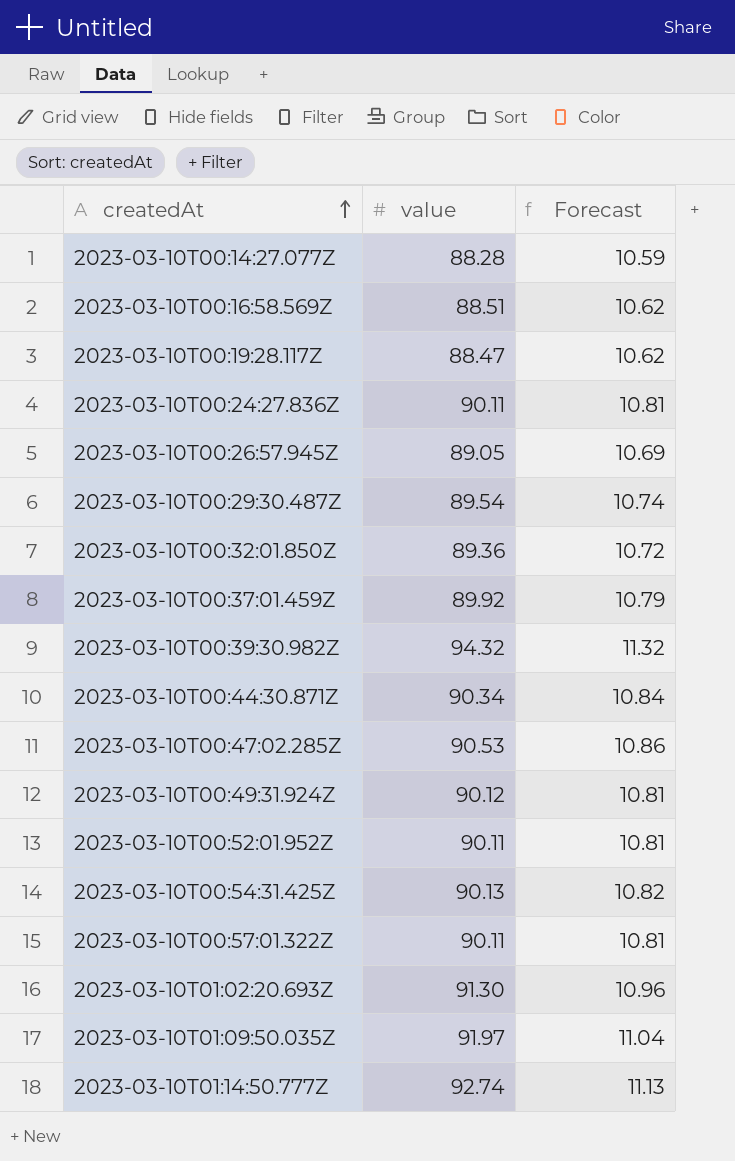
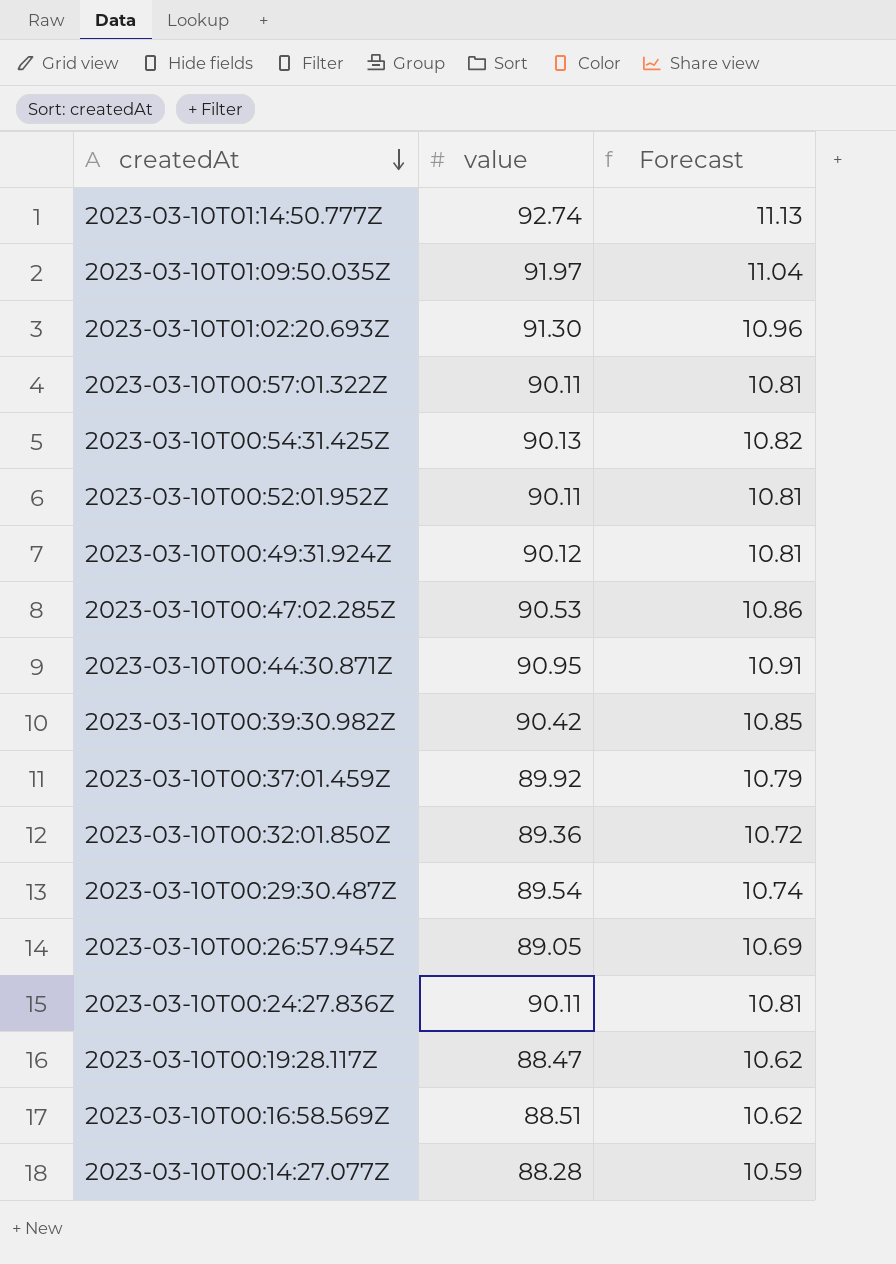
row order: createdAt ascending -> createdAt descending
2023-03-10T00:44:30.871Z | value: 90.34 -> 90.95
2023-03-10T00:44:30.871Z | Forecast: 10.84 -> 10.91
2023-03-10T00:39:30.982Z | value: 94.32 -> 90.42
2023-03-10T00:39:30.982Z | Forecast: 11.32 -> 10.85

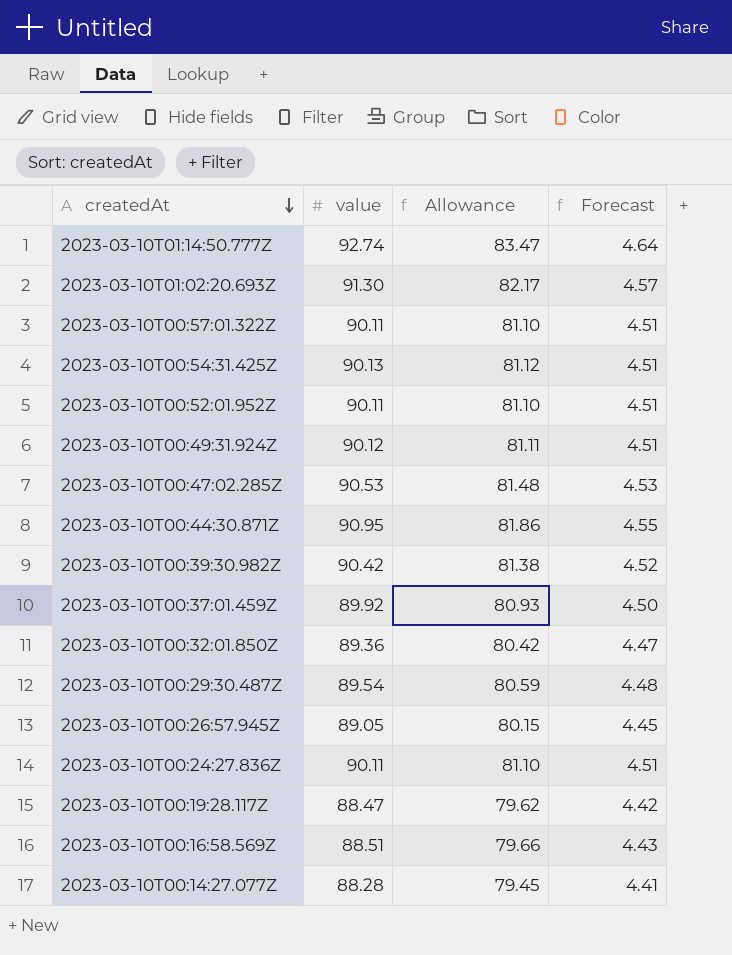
column Allowance | formula: none -> [value] * 0.9
column Forecast | formula: [value] * 0.12 -> [value] * 0.05
row 2023-03-10T01:09:50.035Z: 91.97 | 11.04 -> none

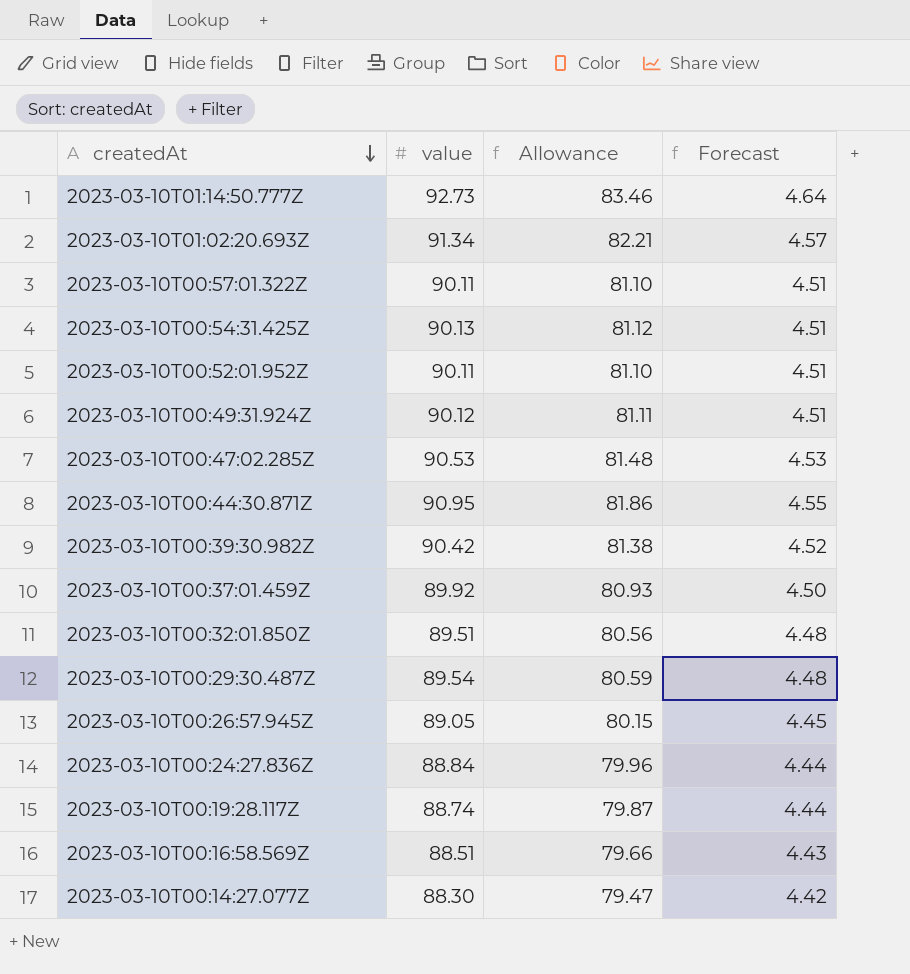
2023-03-10T01:14:50.777Z | value: 92.74 -> 92.73
2023-03-10T01:14:50.777Z | Allowance: 83.47 -> 83.46
2023-03-10T01:02:20.693Z | value: 91.30 -> 91.34
2023-03-10T01:02:20.693Z | Allowance: 82.17 -> 82.21
2023-03-10T00:32:01.850Z | value: 89.36 -> 89.51
2023-03-10T00:32:01.850Z | Allowance: 80.42 -> 80.56
2023-03-10T00:32:01.850Z | Forecast: 4.47 -> 4.48
2023-03-10T00:24:27.836Z | value: 90.11 -> 88.84
2023-03-10T00:24:27.836Z | Allowance: 81.10 -> 79.96
2023-03-10T00:24:27.836Z | Forecast: 4.51 -> 4.44
2023-03-10T00:19:28.117Z | value: 88.47 -> 88.74
2023-03-10T00:19:28.117Z | Allowance: 79.62 -> 79.87
2023-03-10T00:19:28.117Z | Forecast: 4.42 -> 4.44
2023-03-10T00:14:27.077Z | value: 88.28 -> 88.30
2023-03-10T00:14:27.077Z | Allowance: 79.45 -> 79.47
2023-03-10T00:14:27.077Z | Forecast: 4.41 -> 4.42

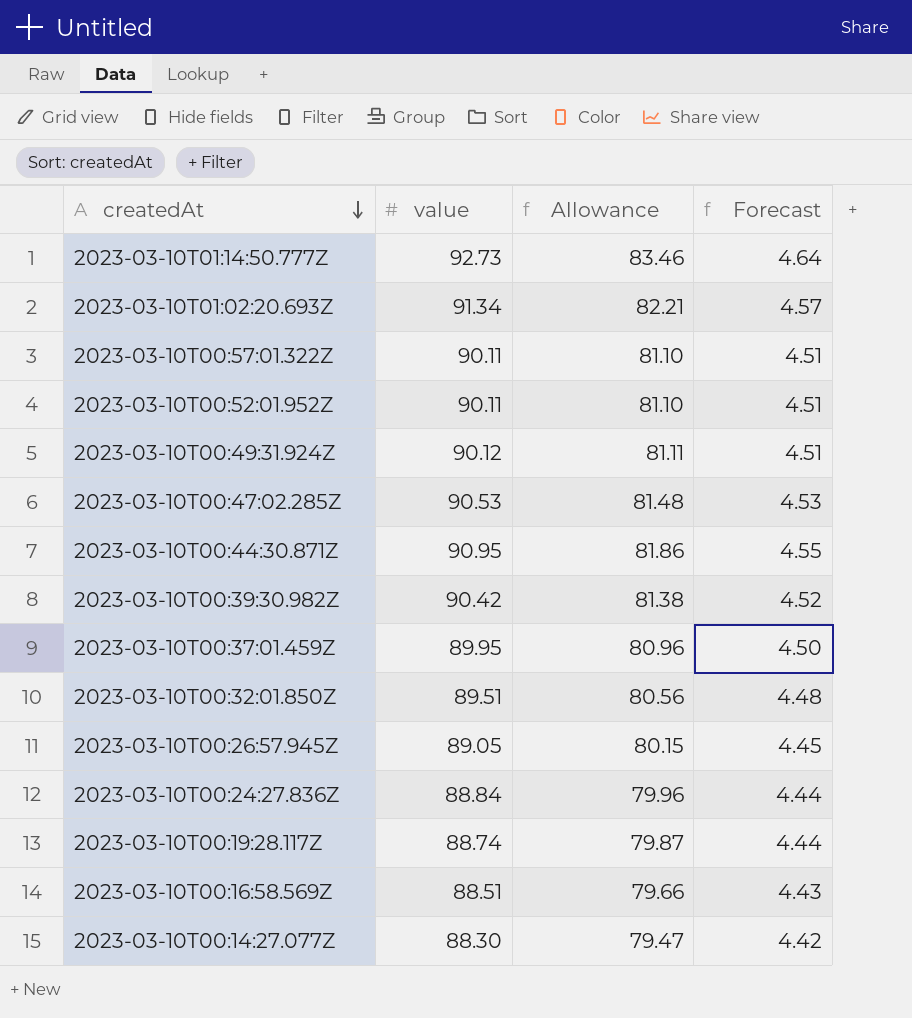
row 2023-03-10T00:54:31.425Z: 90.13 | 81.12 | 4.51 -> none
row 2023-03-10T00:29:30.487Z: 89.54 | 80.59 | 4.48 -> none
2023-03-10T00:37:01.459Z | value: 89.92 -> 89.95
2023-03-10T00:37:01.459Z | Allowance: 80.93 -> 80.96

